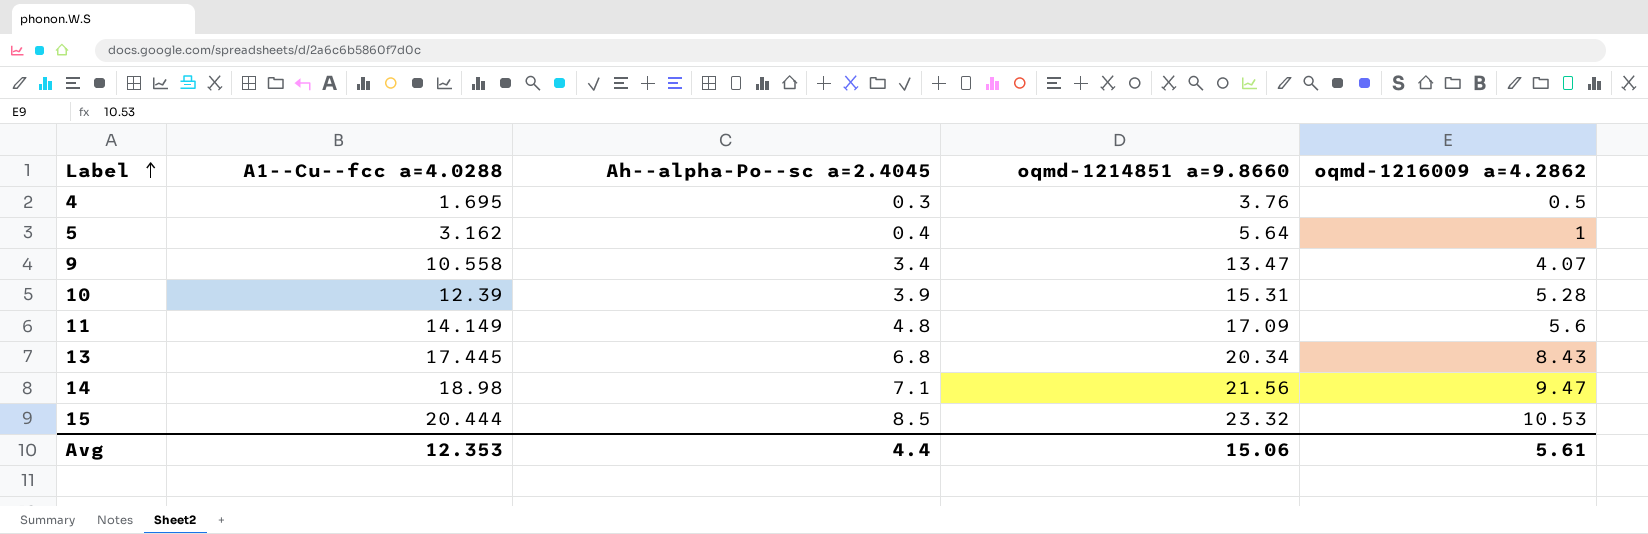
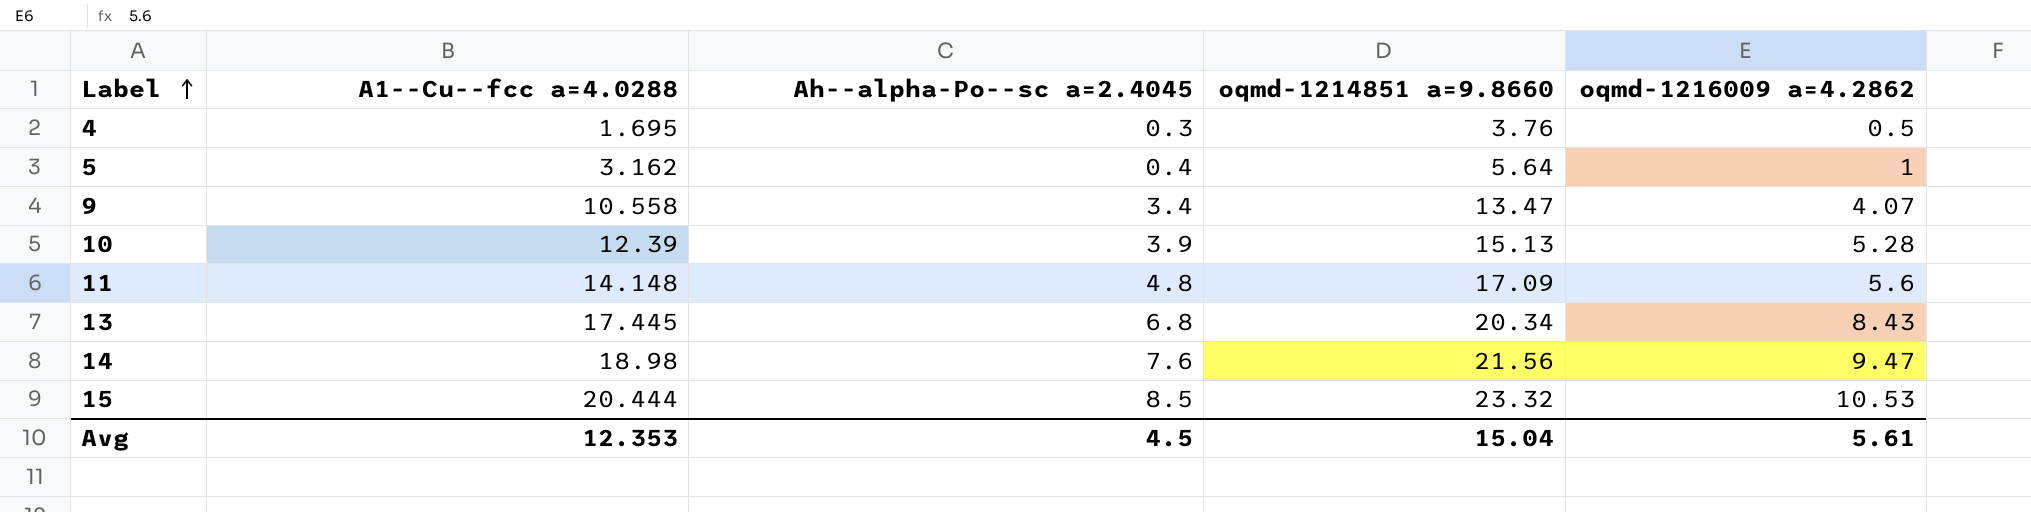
10 | oqmd-1214851 a=9.8660: 15.31 -> 15.13
11 | A1--Cu--fcc a=4.0288: 14.149 -> 14.148
14 | Ah--alpha-Po--sc a=2.4045: 7.1 -> 7.6
Avg | Ah--alpha-Po--sc a=2.4045: 4.4 -> 4.5
Avg | oqmd-1214851 a=9.8660: 15.06 -> 15.04

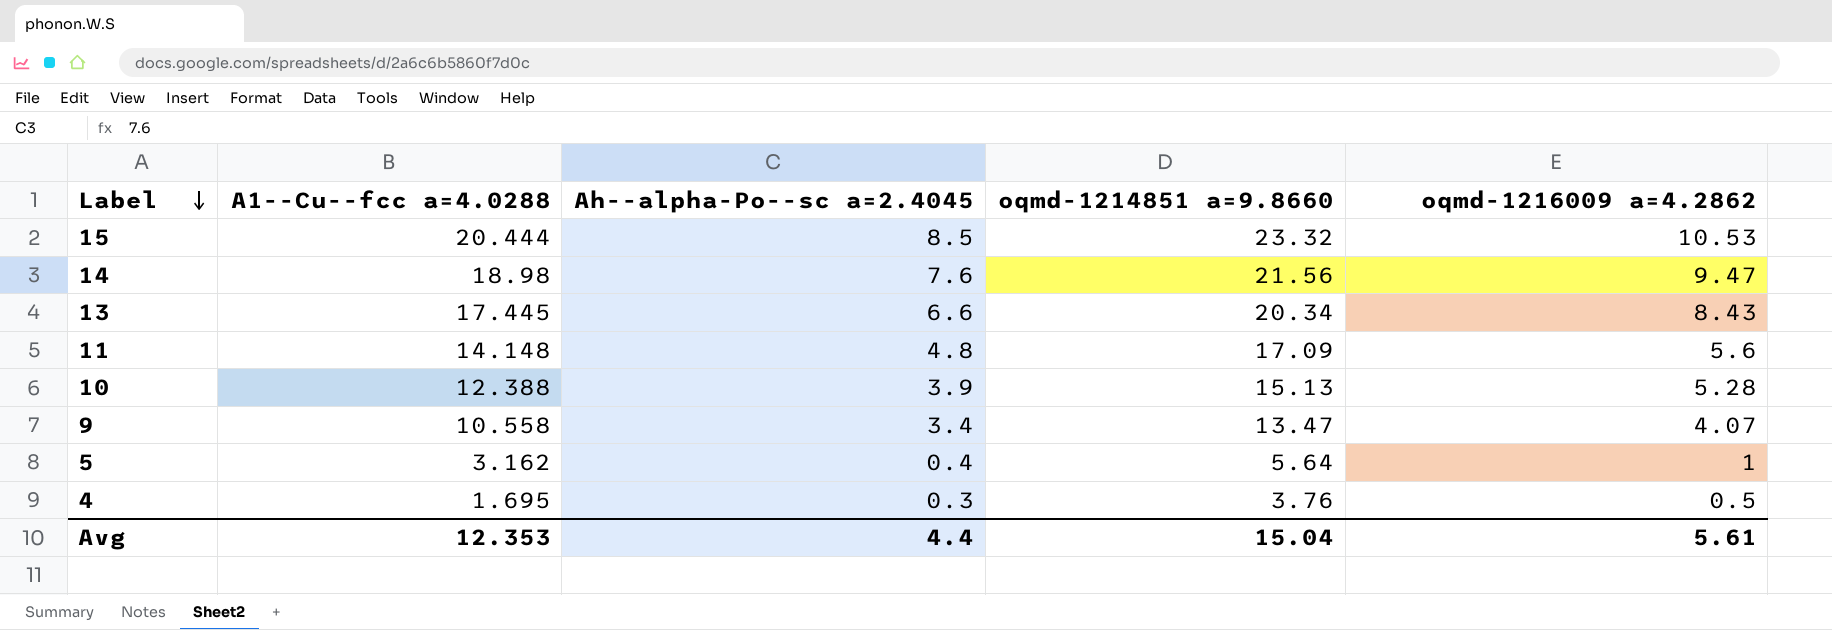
row order: Label ascending -> Label descending
13 | Ah--alpha-Po--sc a=2.4045: 6.8 -> 6.6
10 | A1--Cu--fcc a=4.0288: 12.39 -> 12.388
Avg | Ah--alpha-Po--sc a=2.4045: 4.5 -> 4.4

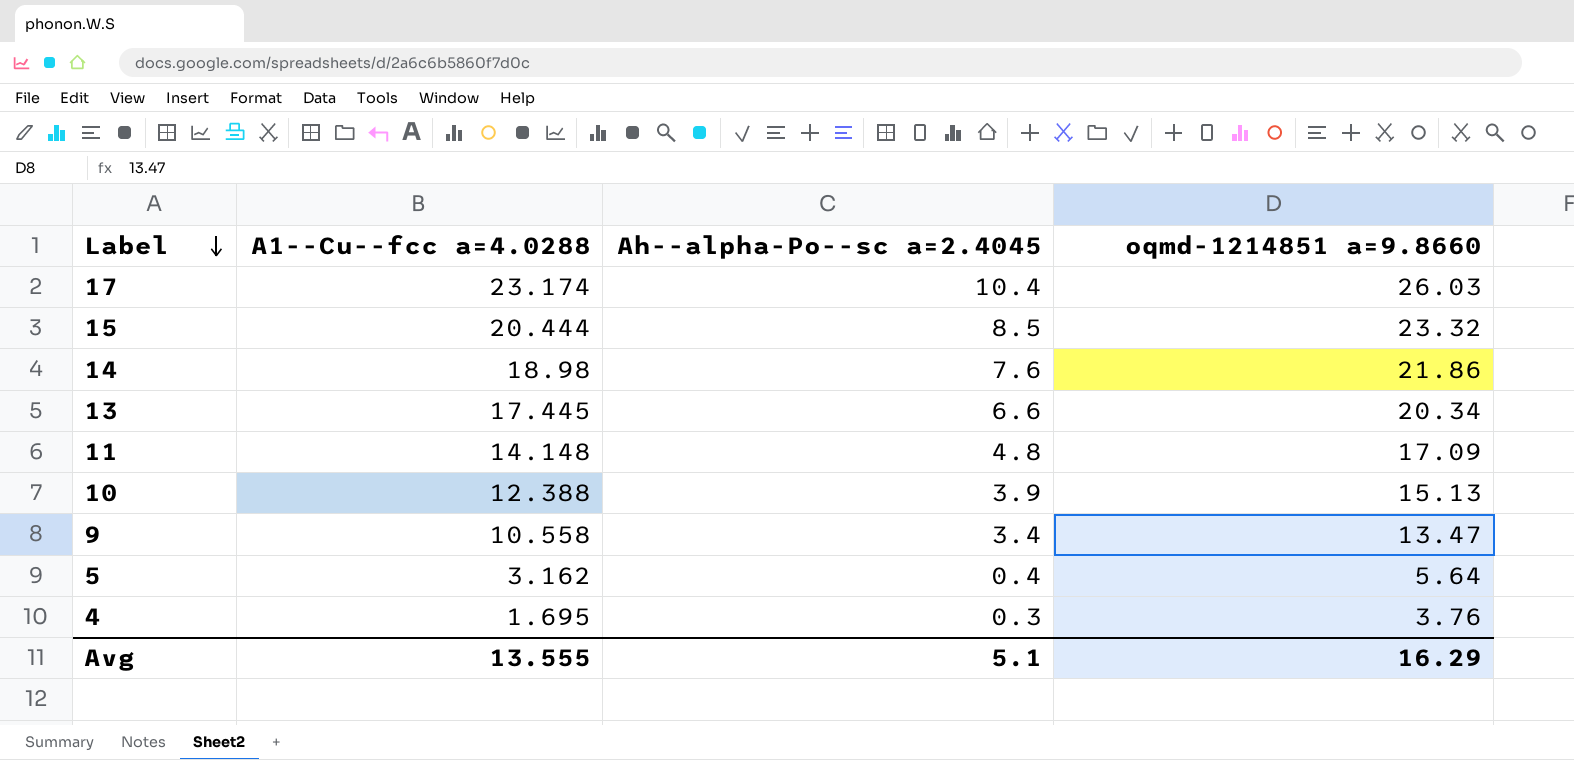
column oqmd-1216009 a=4.2862 | position: 5 -> none
row 17: none -> 23.174 | 10.4 | 26.03
14 | oqmd-1214851 a=9.8660: 21.56 -> 21.86
Avg | A1--Cu--fcc a=4.0288: 12.353 -> 13.555
Avg | Ah--alpha-Po--sc a=2.4045: 4.4 -> 5.1
Avg | oqmd-1214851 a=9.8660: 15.04 -> 16.29

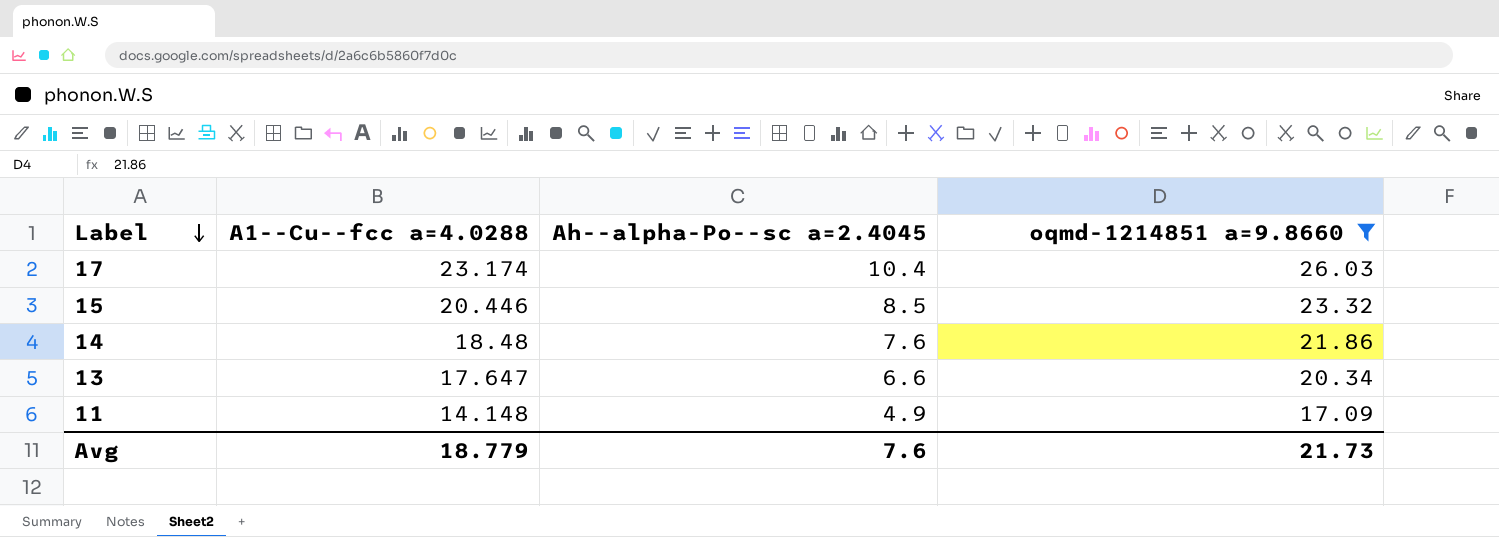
filter: none -> oqmd-1214851 a=9.8660 >= 17.09
15 | A1--Cu--fcc a=4.0288: 20.444 -> 20.446
14 | A1--Cu--fcc a=4.0288: 18.98 -> 18.48
13 | A1--Cu--fcc a=4.0288: 17.445 -> 17.647
11 | Ah--alpha-Po--sc a=2.4045: 4.8 -> 4.9
Avg | A1--Cu--fcc a=4.0288: 13.555 -> 18.779
Avg | Ah--alpha-Po--sc a=2.4045: 5.1 -> 7.6
Avg | oqmd-1214851 a=9.8660: 16.29 -> 21.73

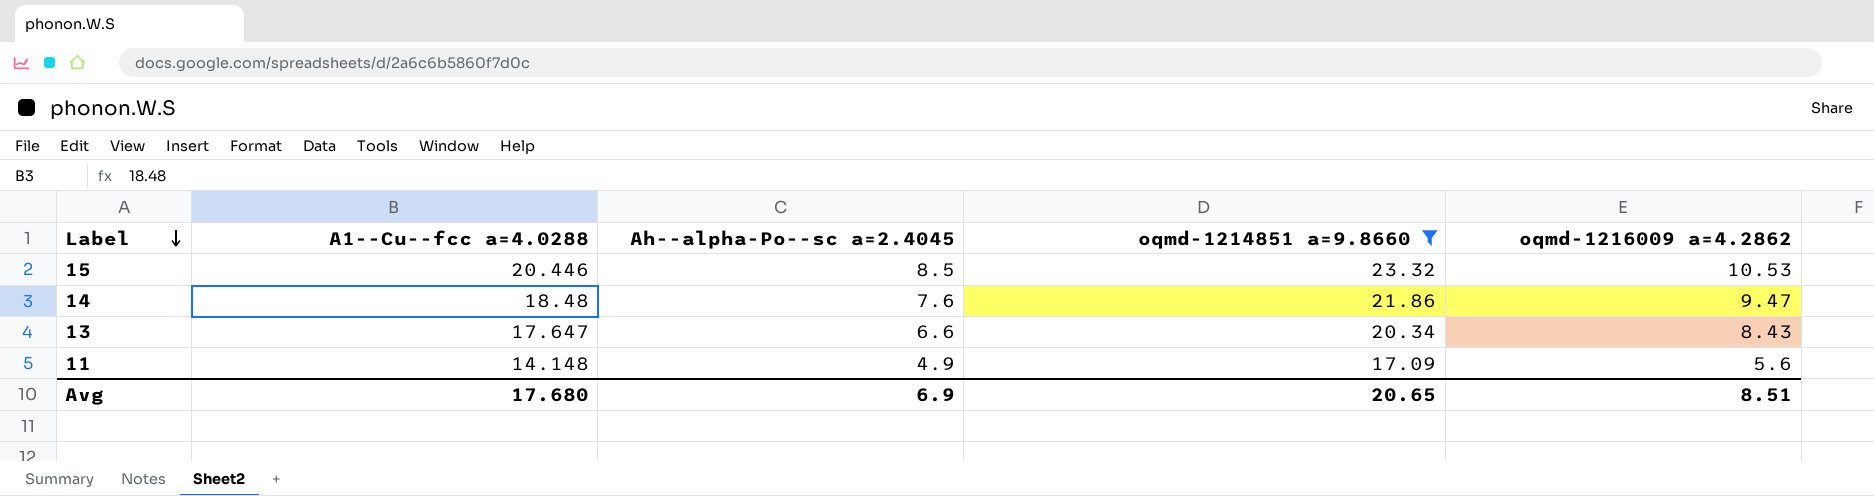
column oqmd-1216009 a=4.2862 | position: none -> 5
row 17: 23.174 | 10.4 | 26.03 -> none
Avg | A1--Cu--fcc a=4.0288: 18.779 -> 17.680
Avg | Ah--alpha-Po--sc a=2.4045: 7.6 -> 6.9
Avg | oqmd-1214851 a=9.8660: 21.73 -> 20.65

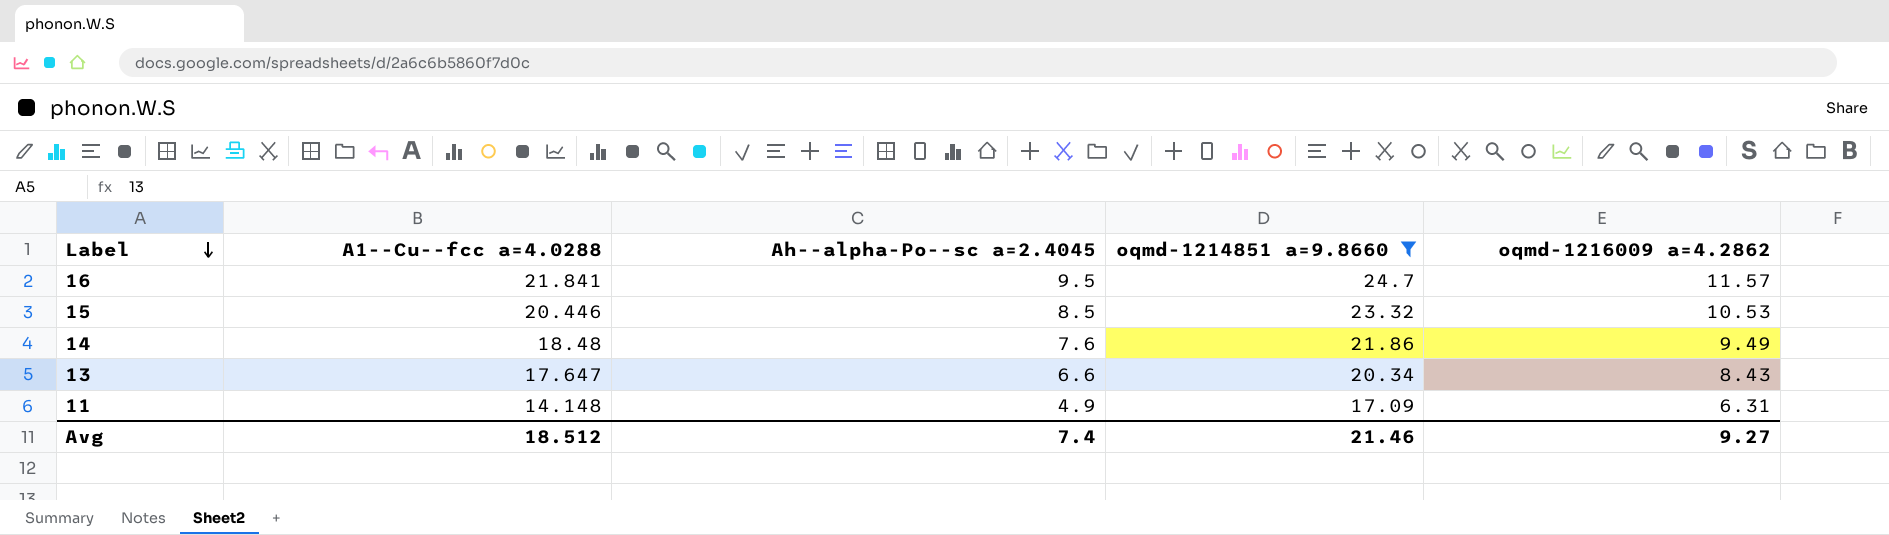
row 16: none -> 21.841 | 9.5 | 24.7 | 11.57
14 | oqmd-1216009 a=4.2862: 9.47 -> 9.49
11 | oqmd-1216009 a=4.2862: 5.6 -> 6.31
Avg | A1--Cu--fcc a=4.0288: 17.680 -> 18.512
Avg | Ah--alpha-Po--sc a=2.4045: 6.9 -> 7.4
Avg | oqmd-1214851 a=9.8660: 20.65 -> 21.46
Avg | oqmd-1216009 a=4.2862: 8.51 -> 9.27

